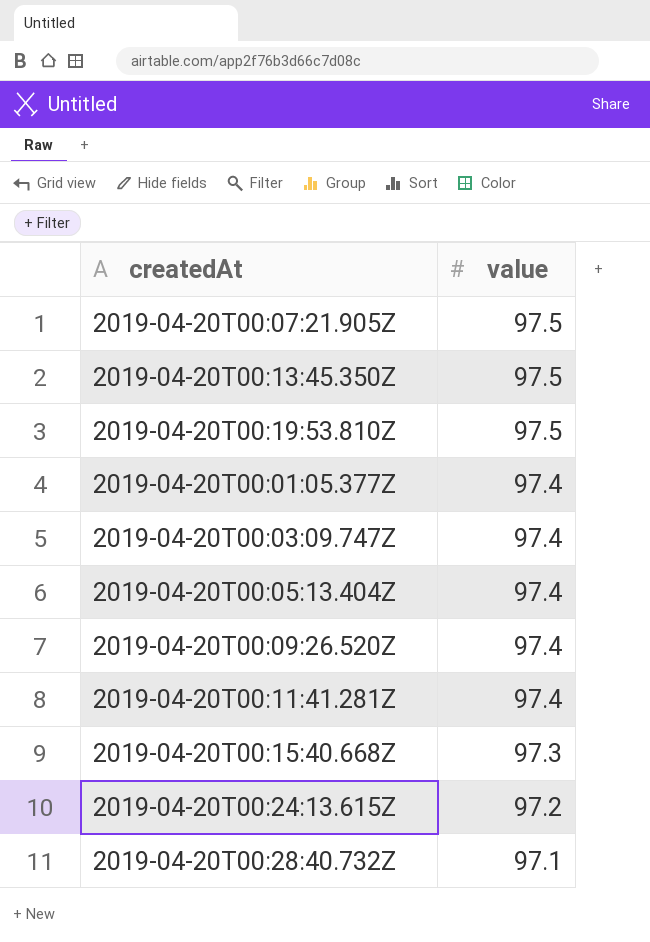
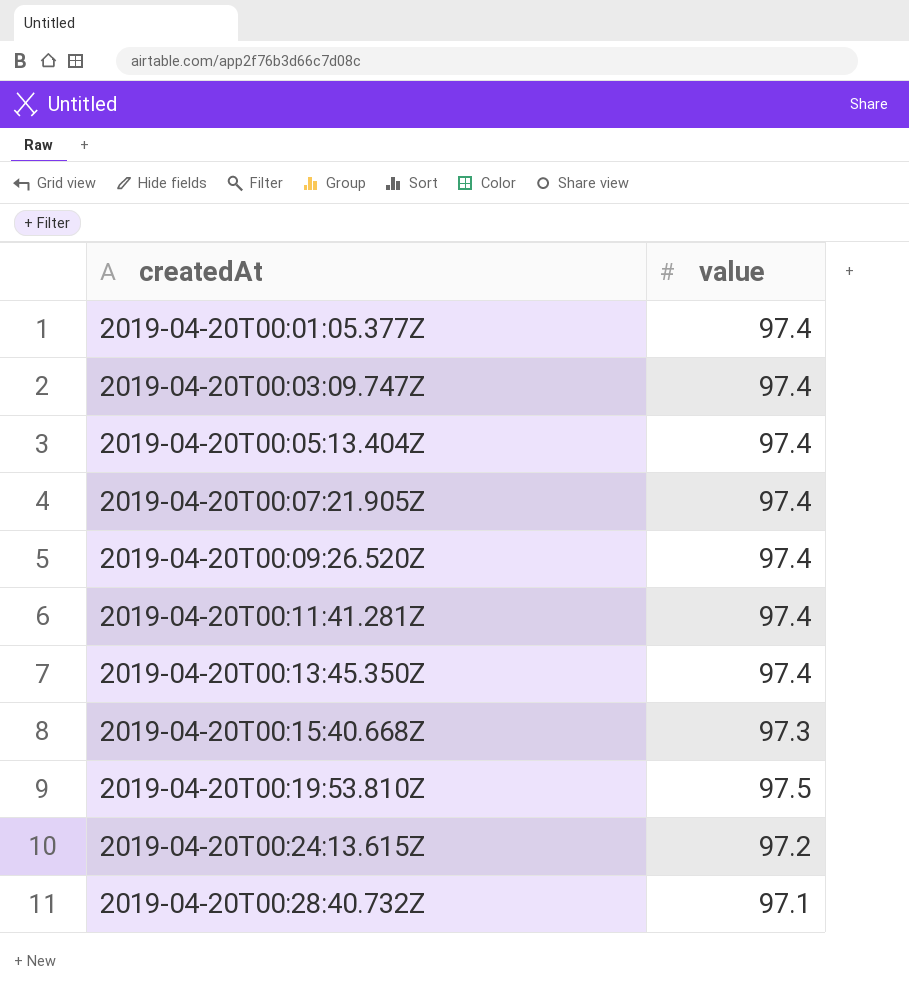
row order: value descending -> createdAt ascending
2019-04-20T00:07:21.905Z | value: 97.5 -> 97.4
2019-04-20T00:13:45.350Z | value: 97.5 -> 97.4

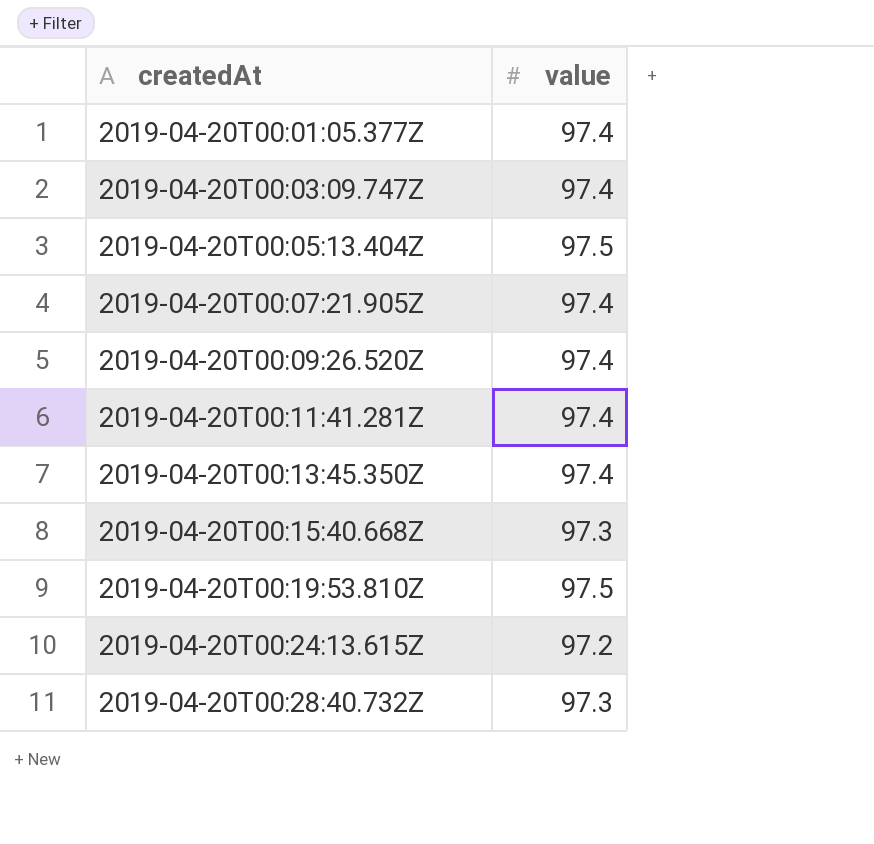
2019-04-20T00:05:13.404Z | value: 97.4 -> 97.5
2019-04-20T00:28:40.732Z | value: 97.1 -> 97.3

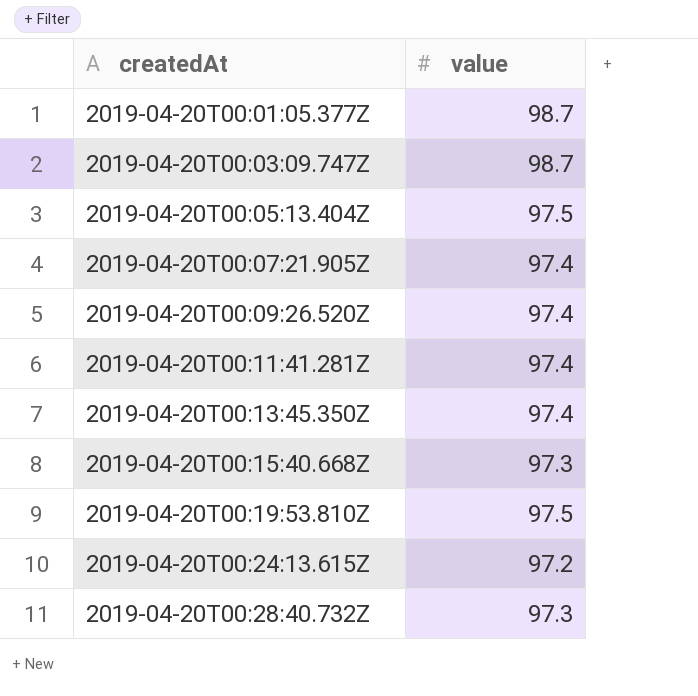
2019-04-20T00:01:05.377Z | value: 97.4 -> 98.7
2019-04-20T00:03:09.747Z | value: 97.4 -> 98.7

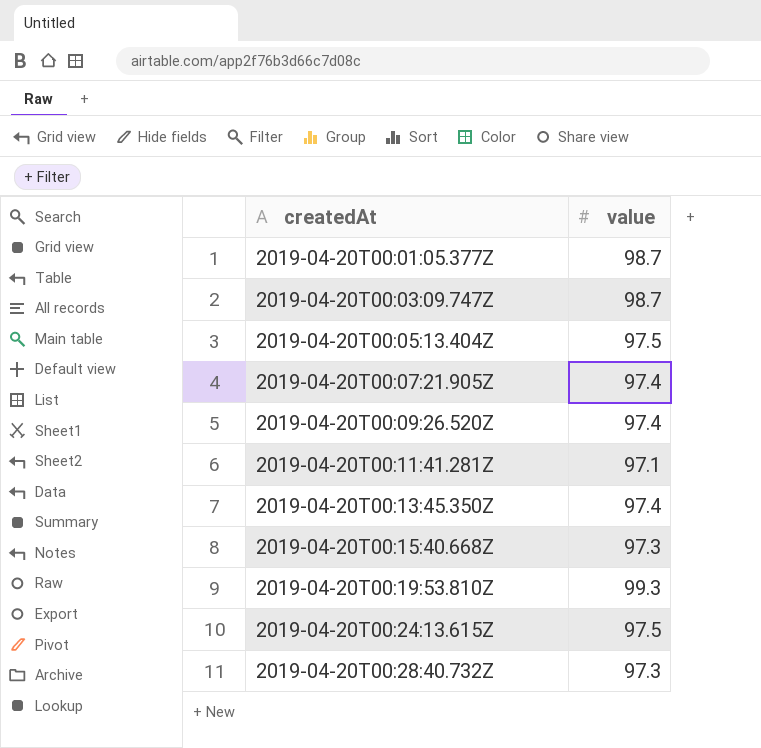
2019-04-20T00:11:41.281Z | value: 97.4 -> 97.1
2019-04-20T00:19:53.810Z | value: 97.5 -> 99.3
2019-04-20T00:24:13.615Z | value: 97.2 -> 97.5

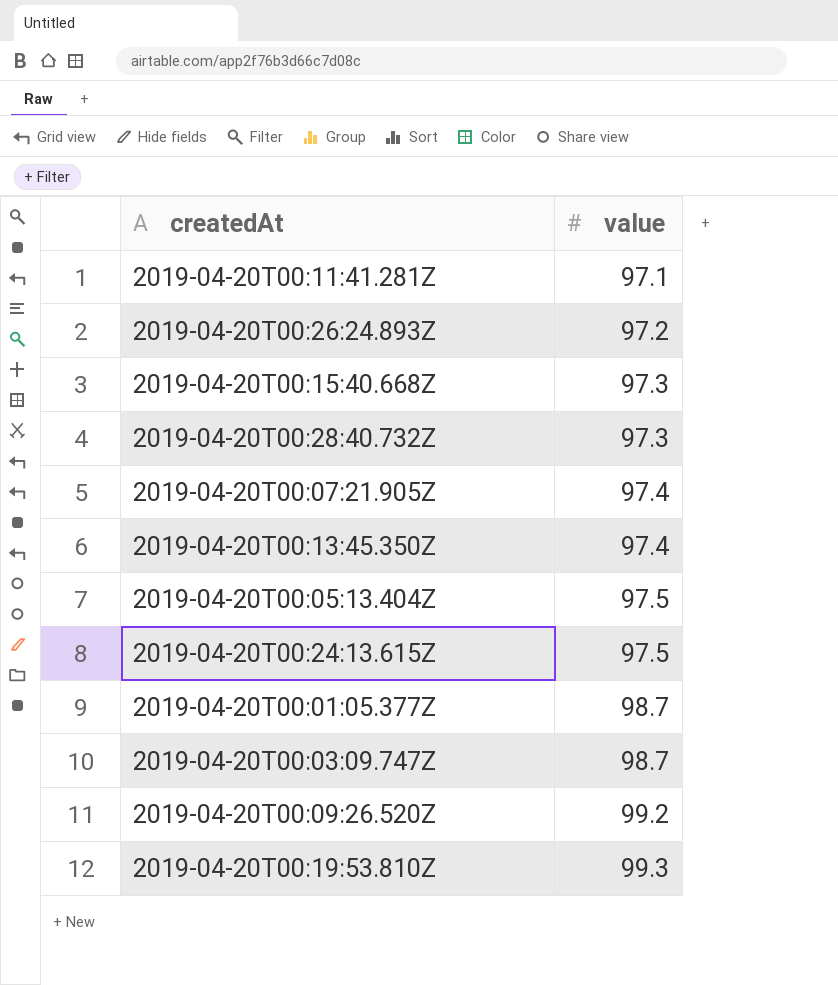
row order: createdAt ascending -> value ascending
row 2019-04-20T00:26:24.893Z: none -> 97.2
2019-04-20T00:09:26.520Z | value: 97.4 -> 99.2

